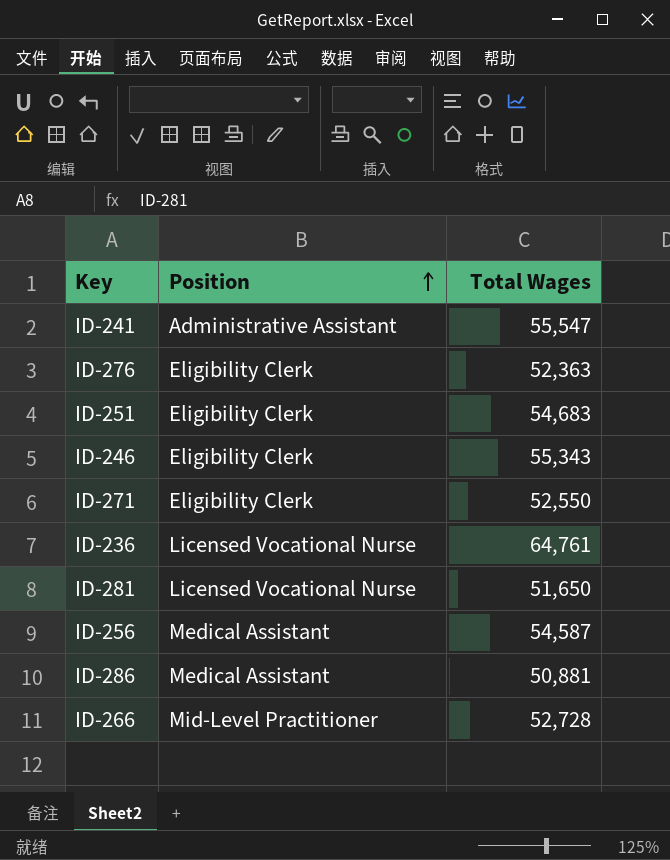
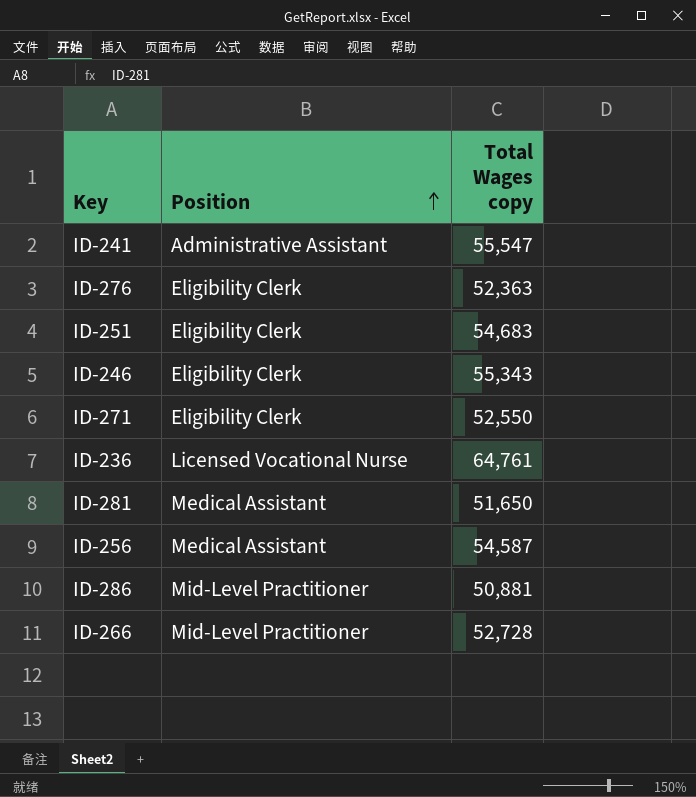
column name: Total Wages -> Total Wages copy
ID-281 | Position: Licensed Vocational Nurse -> Medical Assistant
ID-286 | Position: Medical Assistant -> Mid-Level Practitioner

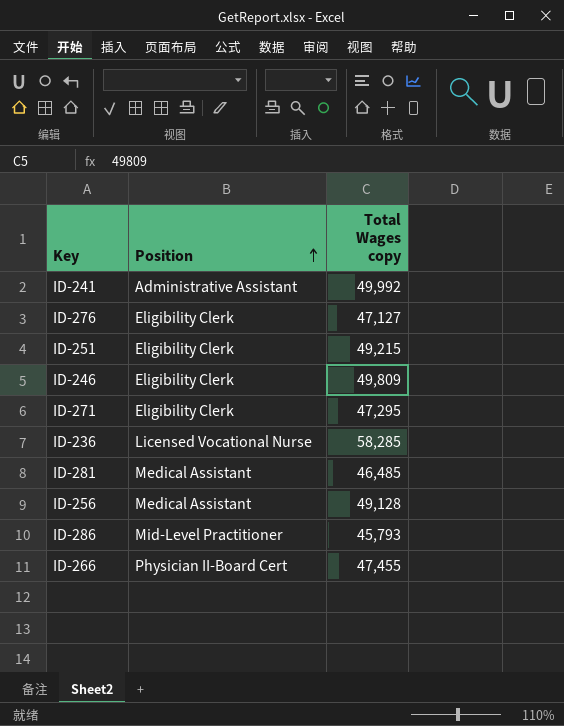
ID-241 | Total Wages copy: 55,547 -> 49,992
ID-276 | Total Wages copy: 52,363 -> 47,127
ID-251 | Total Wages copy: 54,683 -> 49,215
ID-246 | Total Wages copy: 55,343 -> 49,809
ID-271 | Total Wages copy: 52,550 -> 47,295
ID-236 | Total Wages copy: 64,761 -> 58,285
ID-281 | Total Wages copy: 51,650 -> 46,485
ID-256 | Total Wages copy: 54,587 -> 49,128
ID-286 | Total Wages copy: 50,881 -> 45,793
ID-266 | Position: Mid-Level Practitioner -> Physician II-Board Cert
ID-266 | Total Wages copy: 52,728 -> 47,455

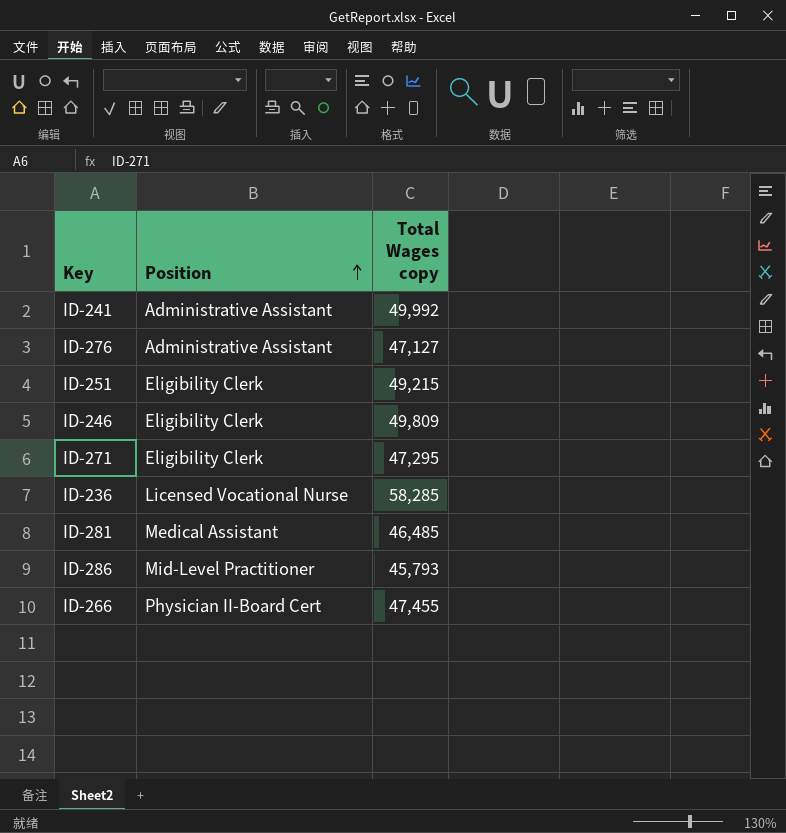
row ID-256: Medical Assistant | 49,128 -> none
ID-276 | Position: Eligibility Clerk -> Administrative Assistant

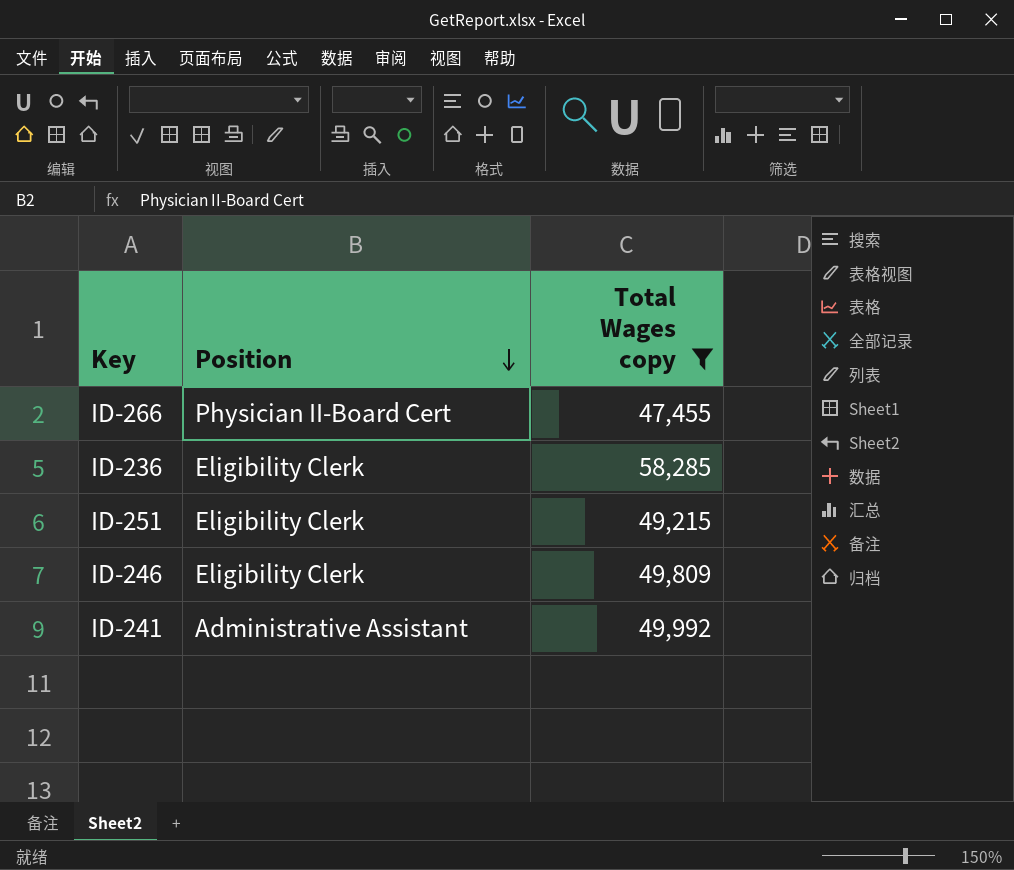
filter: none -> Total Wages copy >= 47,455
row order: Position ascending -> Position descending
ID-236 | Position: Licensed Vocational Nurse -> Eligibility Clerk

